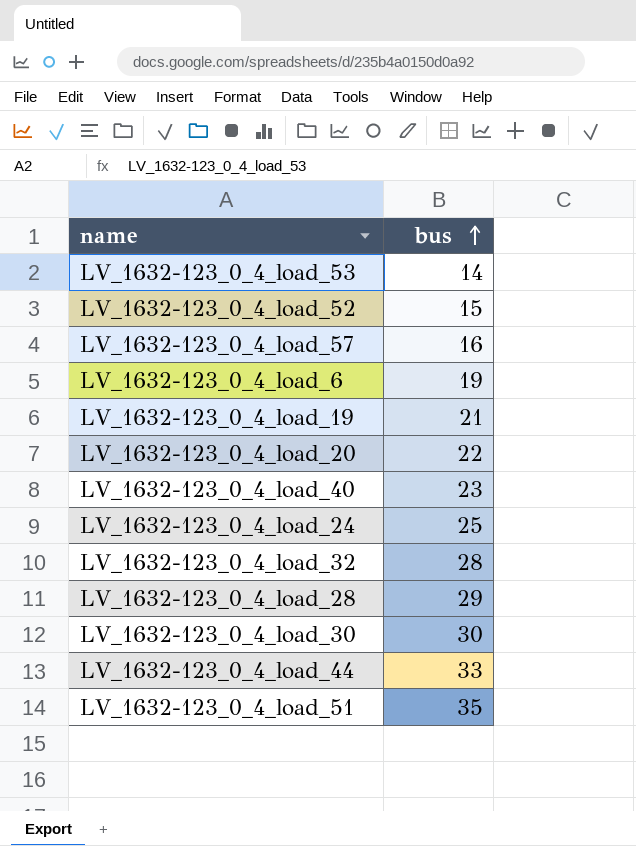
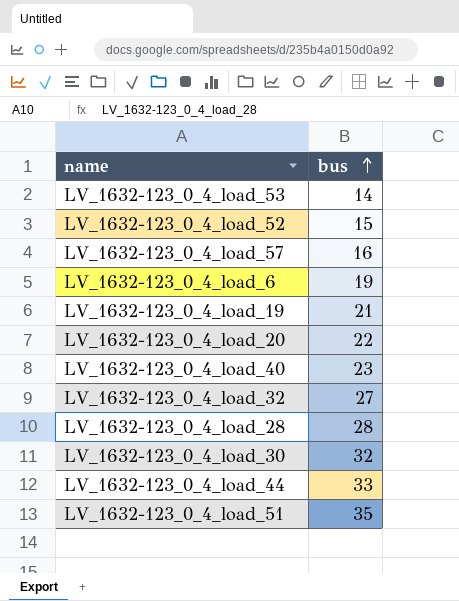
row LV_1632-123_0_4_load_24: 25 -> none
LV_1632-123_0_4_load_32 | bus: 28 -> 27
LV_1632-123_0_4_load_28 | bus: 29 -> 28
LV_1632-123_0_4_load_30 | bus: 30 -> 32

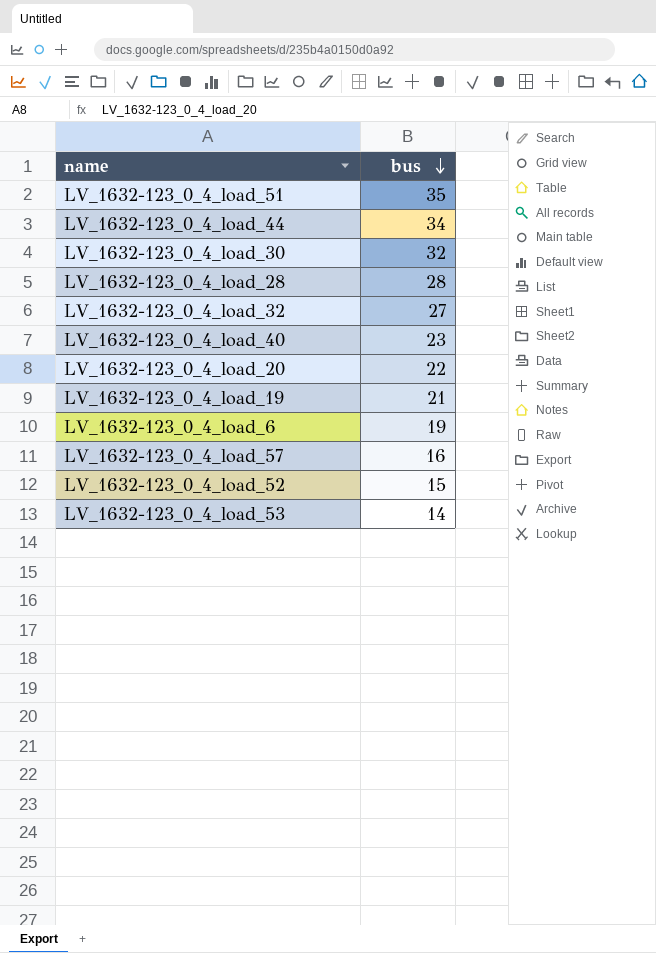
row order: bus ascending -> bus descending
LV_1632-123_0_4_load_44 | bus: 33 -> 34

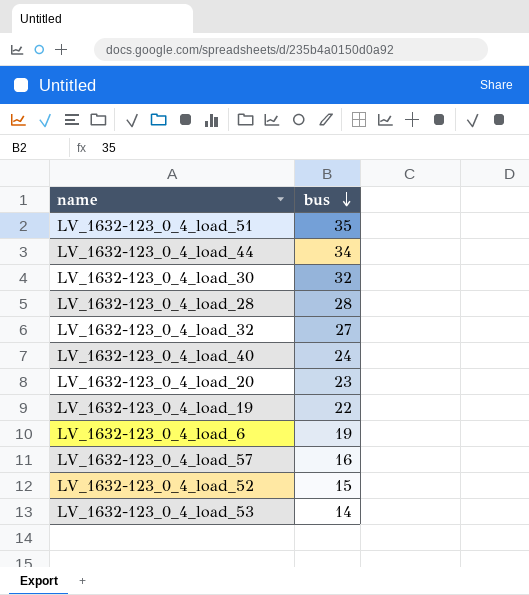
LV_1632-123_0_4_load_40 | bus: 23 -> 24
LV_1632-123_0_4_load_20 | bus: 22 -> 23
LV_1632-123_0_4_load_19 | bus: 21 -> 22

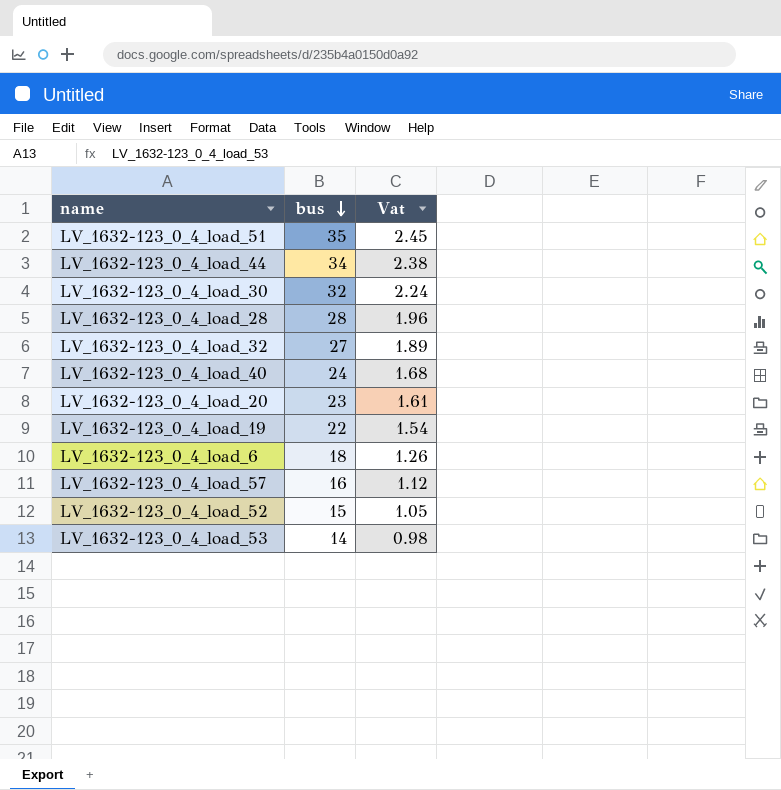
column Vat | formula: none -> [bus] * 0.07
LV_1632-123_0_4_load_6 | bus: 19 -> 18

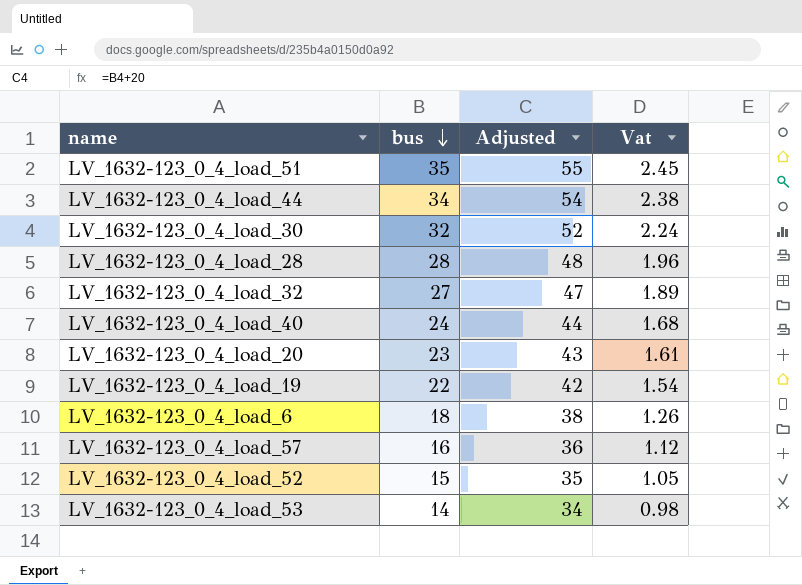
column Adjusted | formula: none -> [bus] + 20

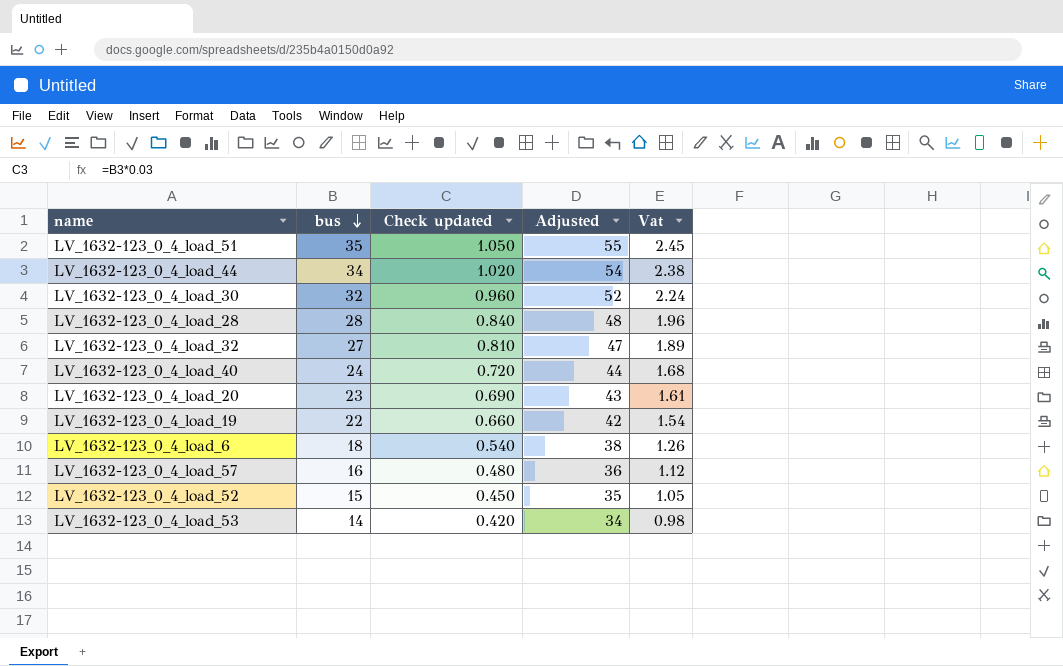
column Check updated | formula: none -> [bus] * 0.03

